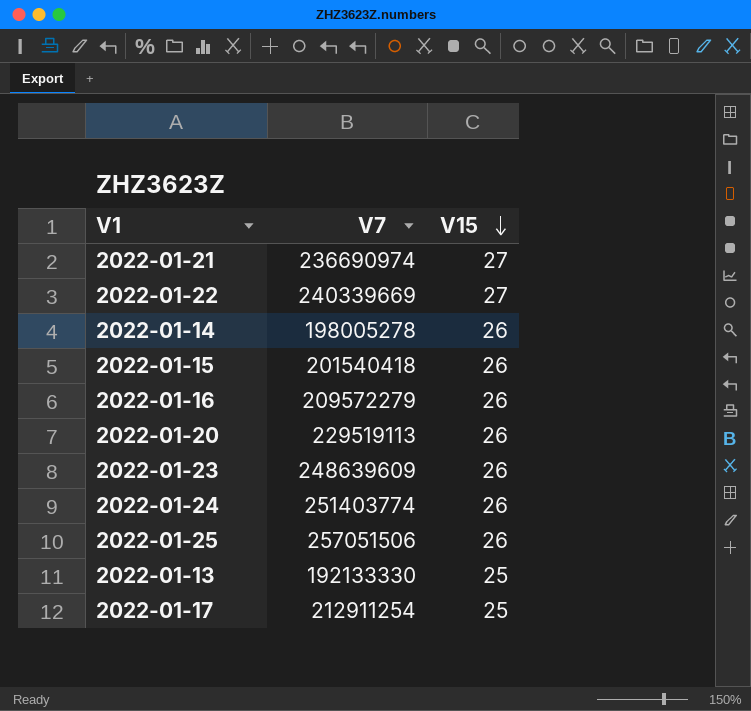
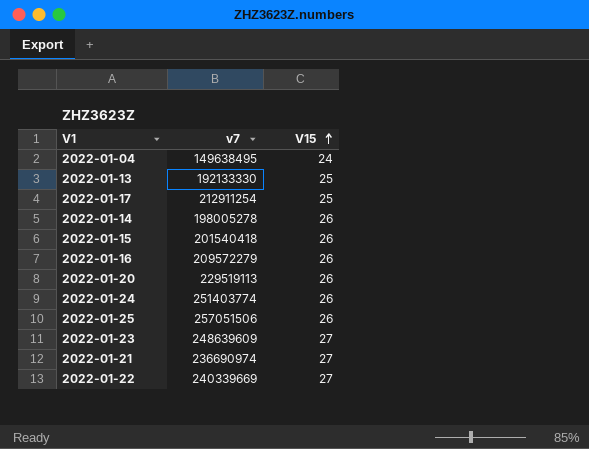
row order: V15 descending -> V15 ascending
column name: V7 -> v7
row 2022-01-04: none -> 149638495 | 24
2022-01-23 | V15: 26 -> 27

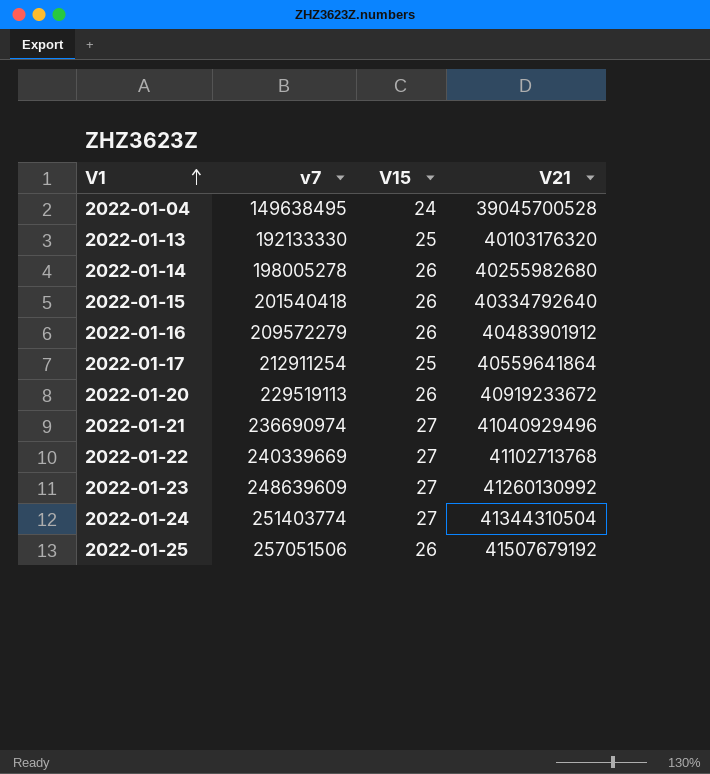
row order: V15 ascending -> V1 ascending
column V21 | position: none -> 4
2022-01-24 | V15: 26 -> 27

